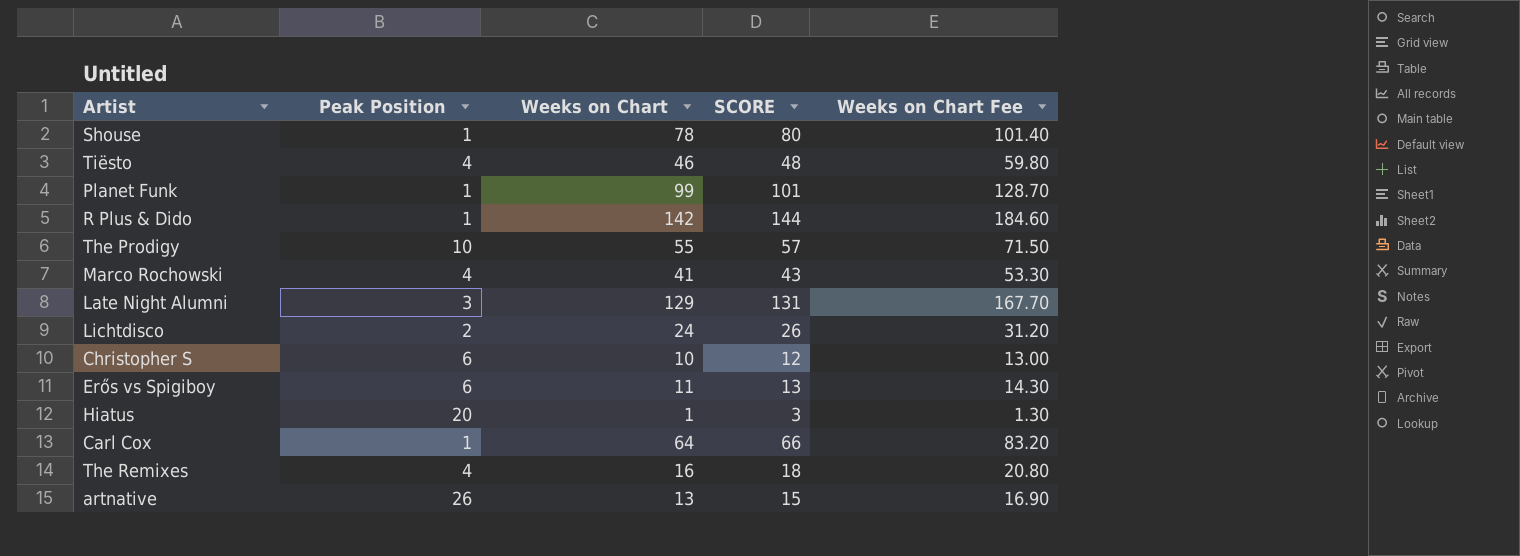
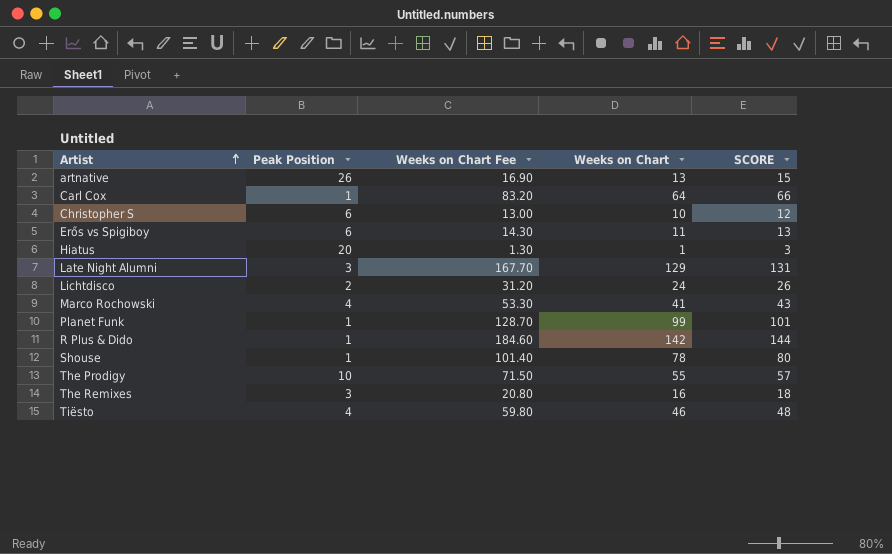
row order: none -> Artist ascending
column Weeks on Chart Fee | position: 5 -> 3
The Remixes | Peak Position: 4 -> 3

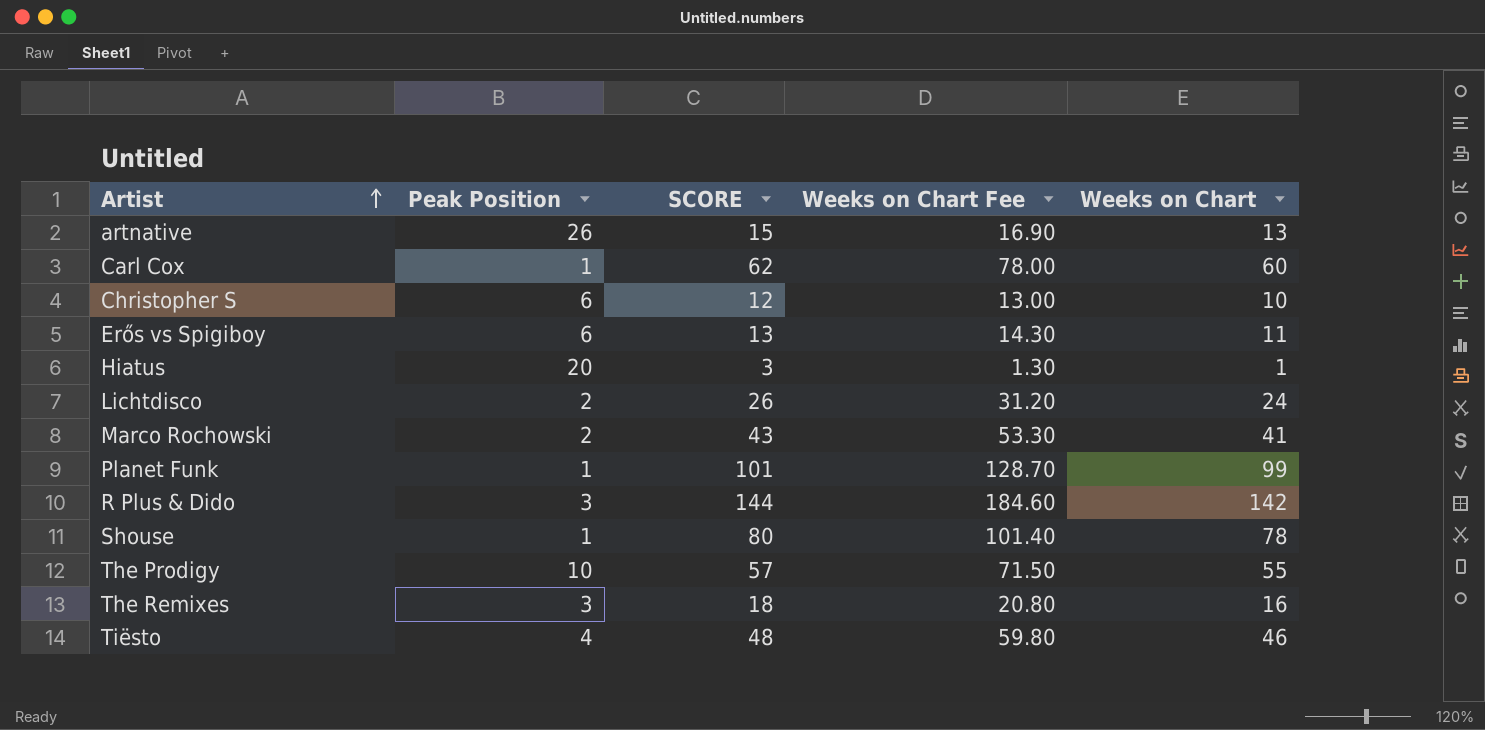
column SCORE | position: 5 -> 3
row Late Night Alumni: 3 | 167.70 | 129 | 131 -> none
Carl Cox | SCORE: 66 -> 62
Carl Cox | Weeks on Chart Fee: 83.20 -> 78.00
Carl Cox | Weeks on Chart: 64 -> 60
Marco Rochowski | Peak Position: 4 -> 2
R Plus & Dido | Peak Position: 1 -> 3

